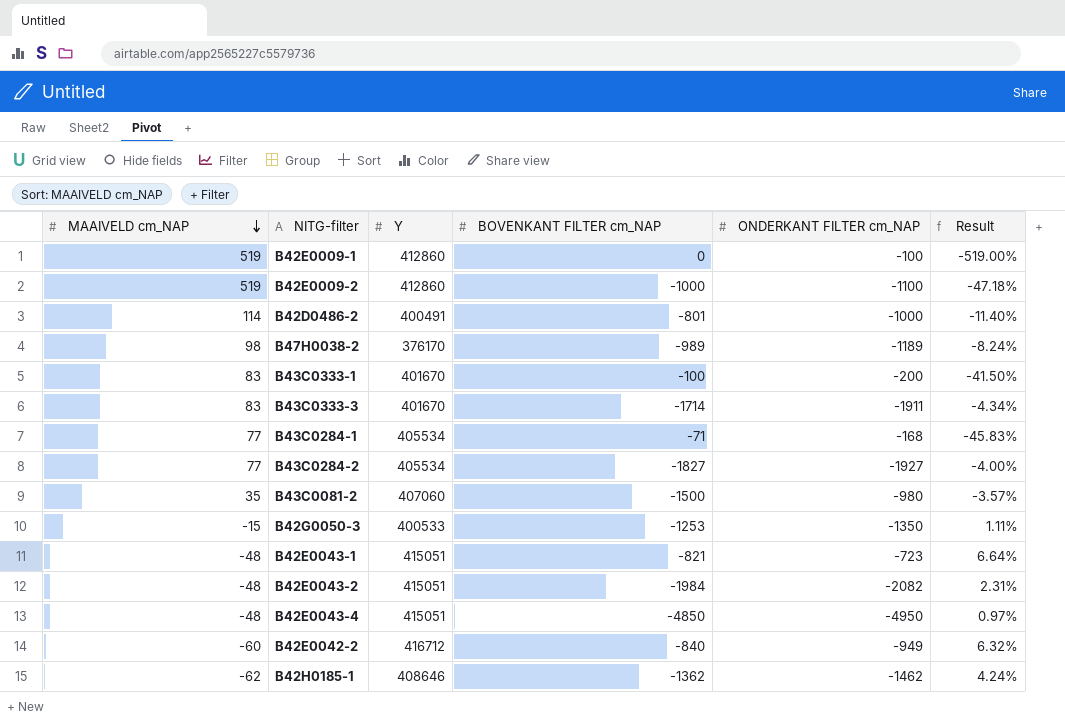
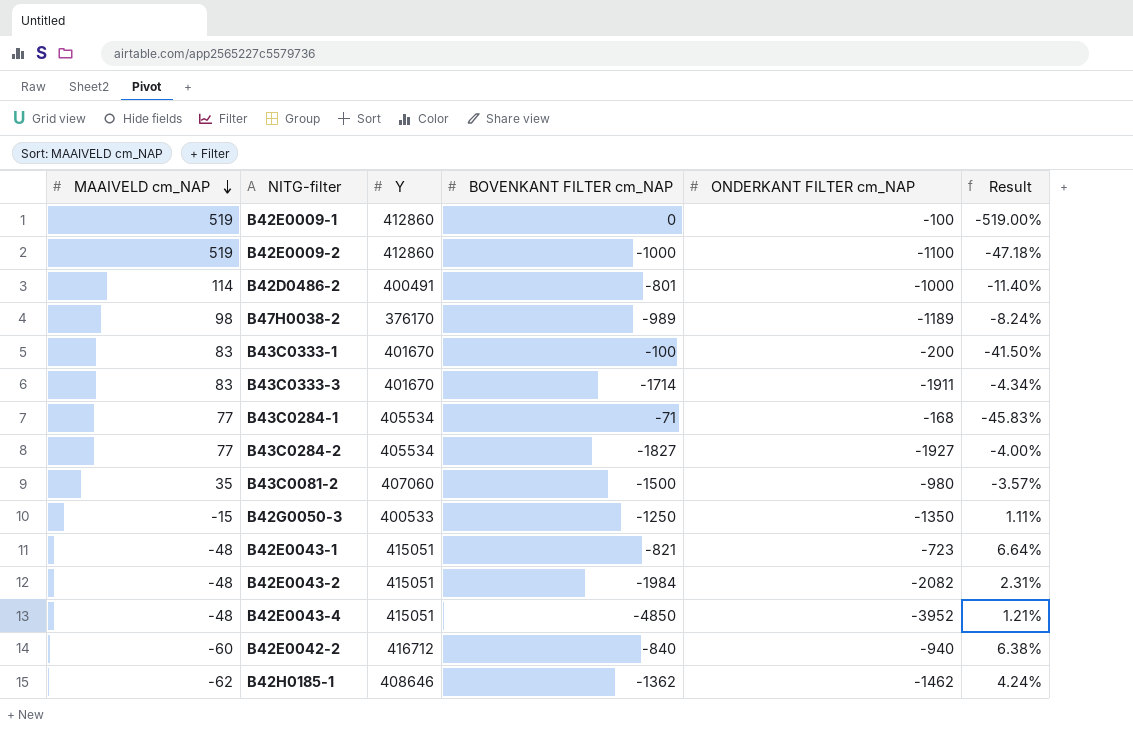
B42G0050-3 | BOVENKANT FILTER cm_NAP: -1253 -> -1250
B42E0043-4 | ONDERKANT FILTER cm_NAP: -4950 -> -3952
B42E0043-4 | Result: 0.97% -> 1.21%
B42E0042-2 | ONDERKANT FILTER cm_NAP: -949 -> -940
B42E0042-2 | Result: 6.32% -> 6.38%

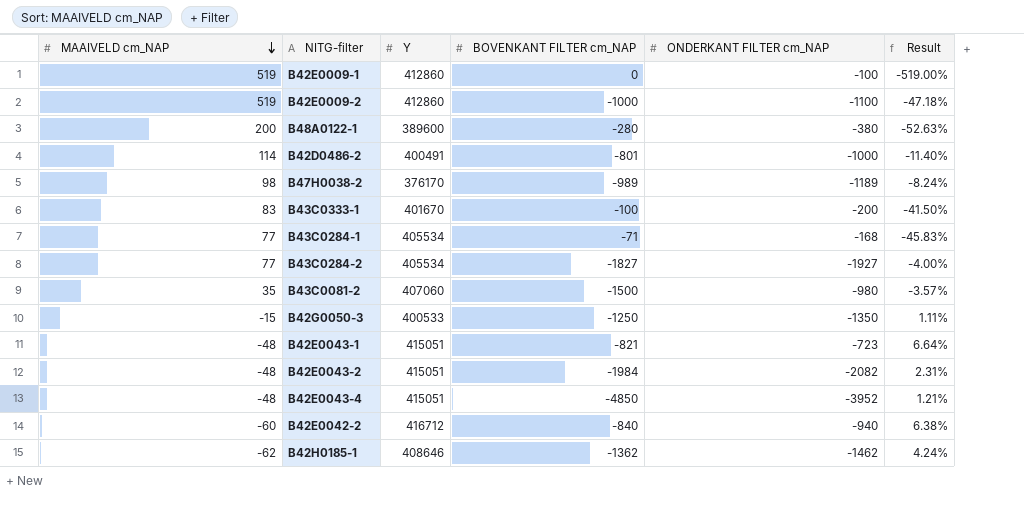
row B43C0333-3: 83 | 401670 | -1714 | -1911 | -4.34% -> none
row B48A0122-1: none -> 200 | 389600 | -280 | -380 | -52.63%

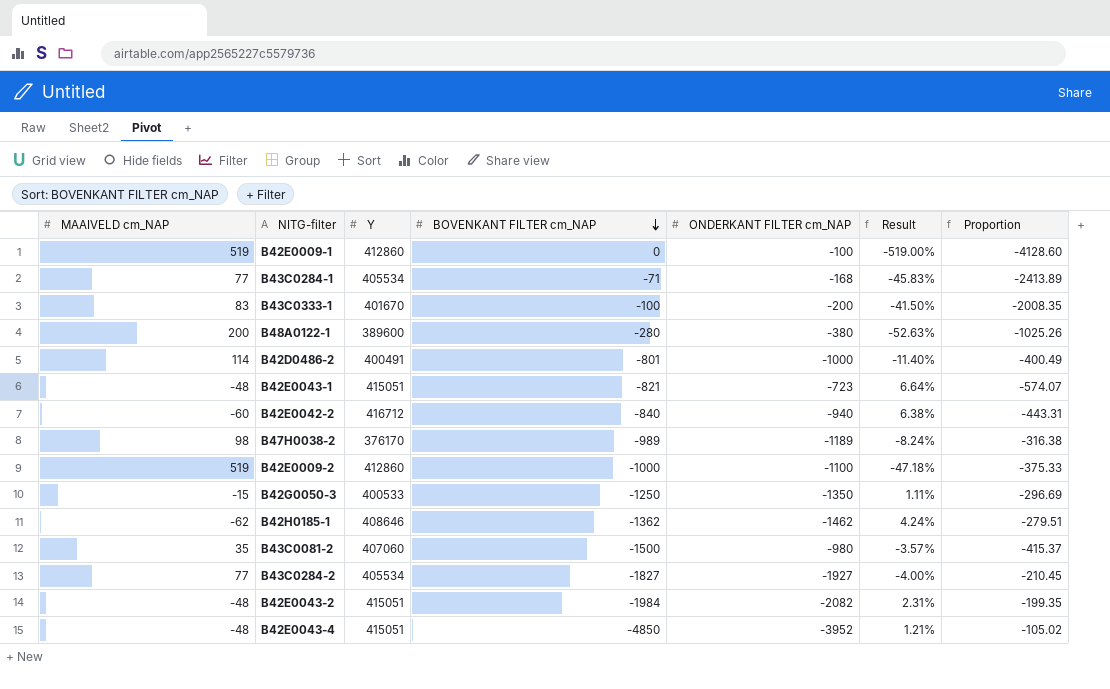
row order: MAAIVELD cm_NAP descending -> BOVENKANT FILTER cm_NAP descending
column Proportion | formula: none -> [Y] / [ONDERKANT FILTER cm_NAP]

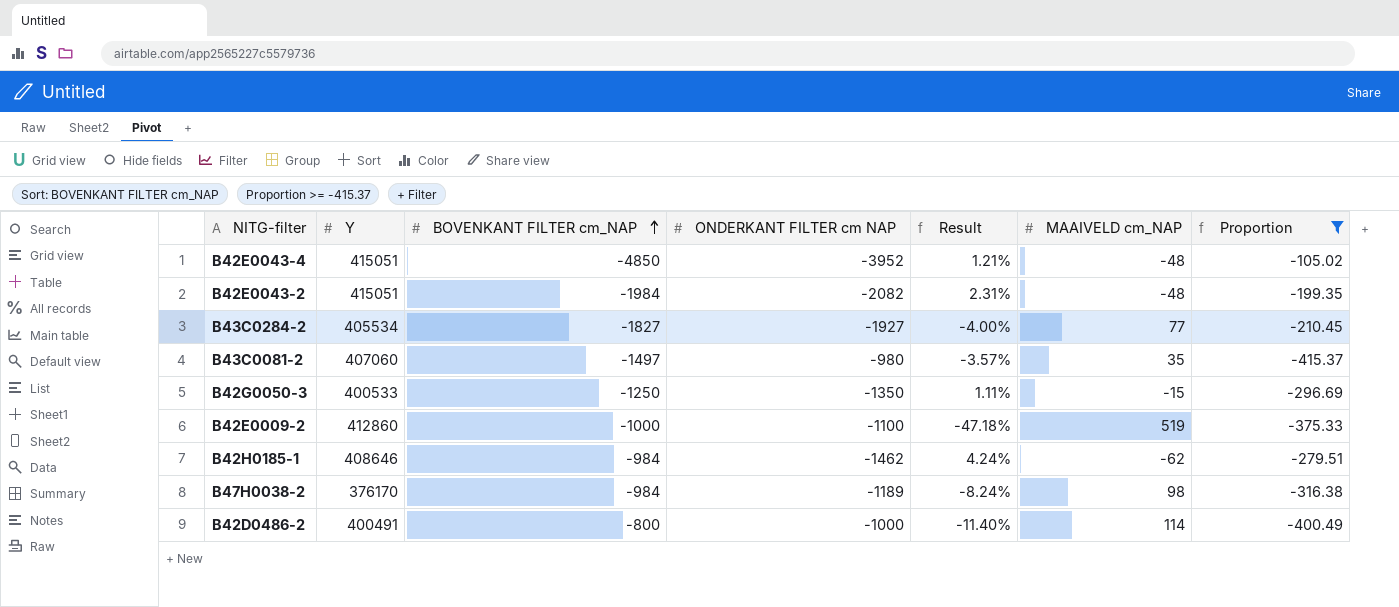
filter: none -> Proportion >= -415.37
row order: BOVENKANT FILTER cm_NAP descending -> BOVENKANT FILTER cm_NAP ascending
column name: ONDERKANT FILTER cm_NAP -> ONDERKANT FILTER cm NAP
column MAAIVELD cm_NAP | position: 1 -> 6
B43C0081-2 | BOVENKANT FILTER cm_NAP: -1500 -> -1497
B42H0185-1 | BOVENKANT FILTER cm_NAP: -1362 -> -984
B47H0038-2 | BOVENKANT FILTER cm_NAP: -989 -> -984
B42D0486-2 | BOVENKANT FILTER cm_NAP: -801 -> -800

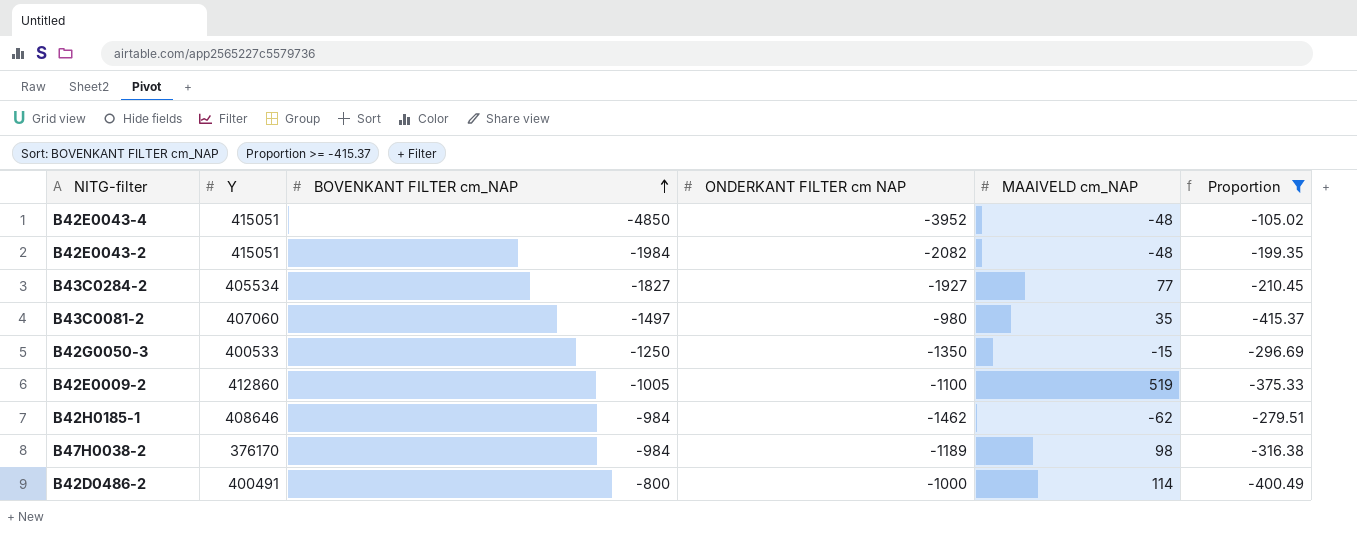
column Result | formula: [MAAIVELD cm_NAP] / [ONDERKANT FILTER cm NAP] -> none
B42E0009-2 | BOVENKANT FILTER cm_NAP: -1000 -> -1005

